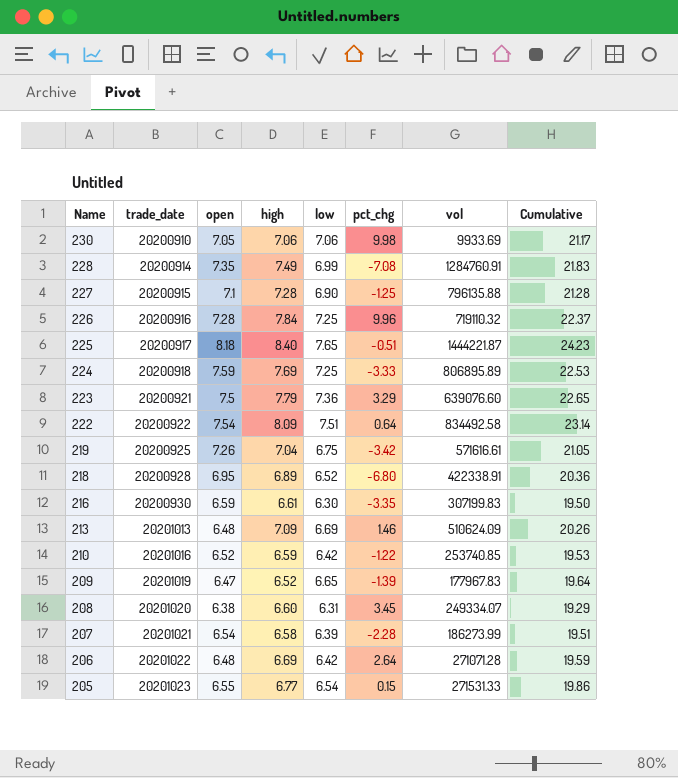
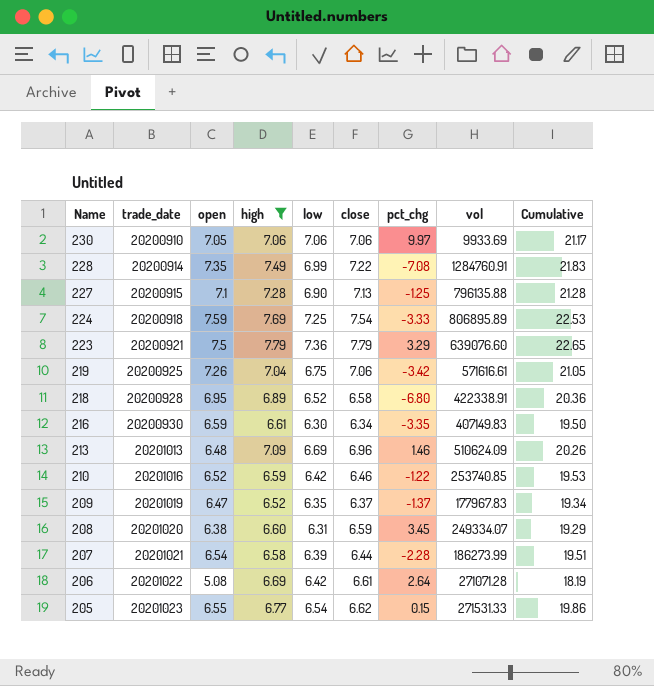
filter: none -> high <= 7.79
column close | position: none -> 6
230 | pct_chg: 9.98 -> 9.97
216 | vol: 307199.83 -> 407149.83
209 | low: 6.65 -> 6.35
209 | pct_chg: -1.39 -> -1.37
209 | Cumulative: 19.64 -> 19.34
206 | open: 6.48 -> 5.08
206 | Cumulative: 19.59 -> 18.19

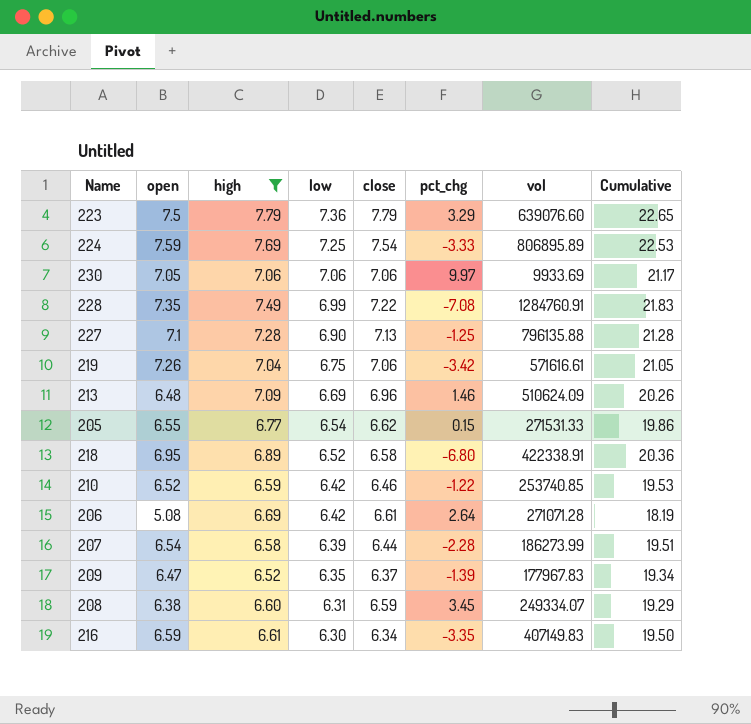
row order: Name descending -> low descending
column trade_date | position: 2 -> none
209 | pct_chg: -1.37 -> -1.39

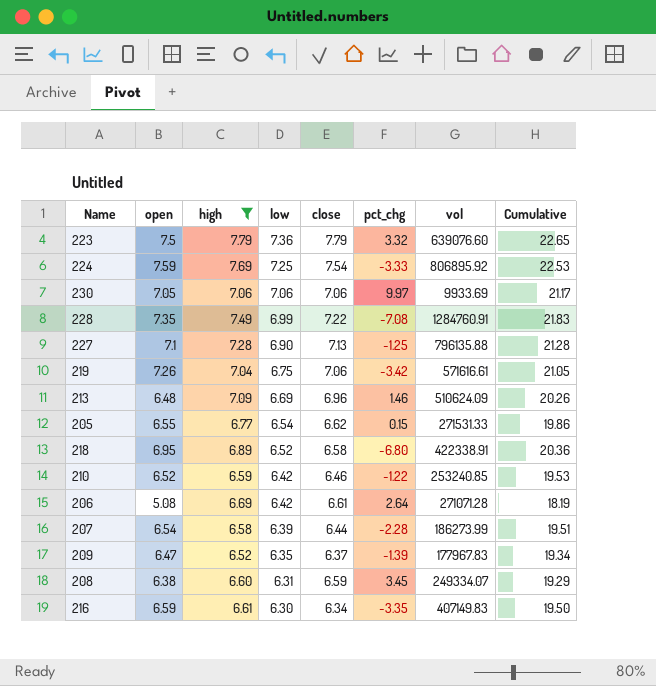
223 | pct_chg: 3.29 -> 3.32
224 | vol: 806895.89 -> 806895.92
210 | vol: 253740.85 -> 253240.85

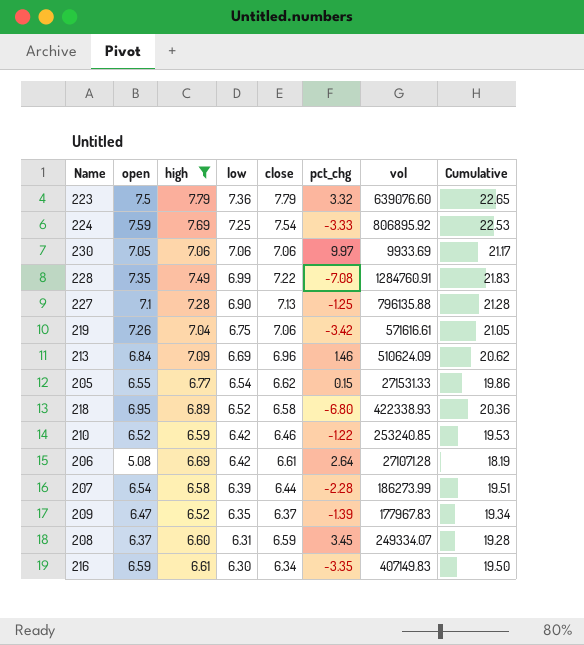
213 | open: 6.48 -> 6.84
213 | Cumulative: 20.26 -> 20.62
218 | vol: 422338.91 -> 422338.93
208 | open: 6.38 -> 6.37
208 | Cumulative: 19.29 -> 19.28

